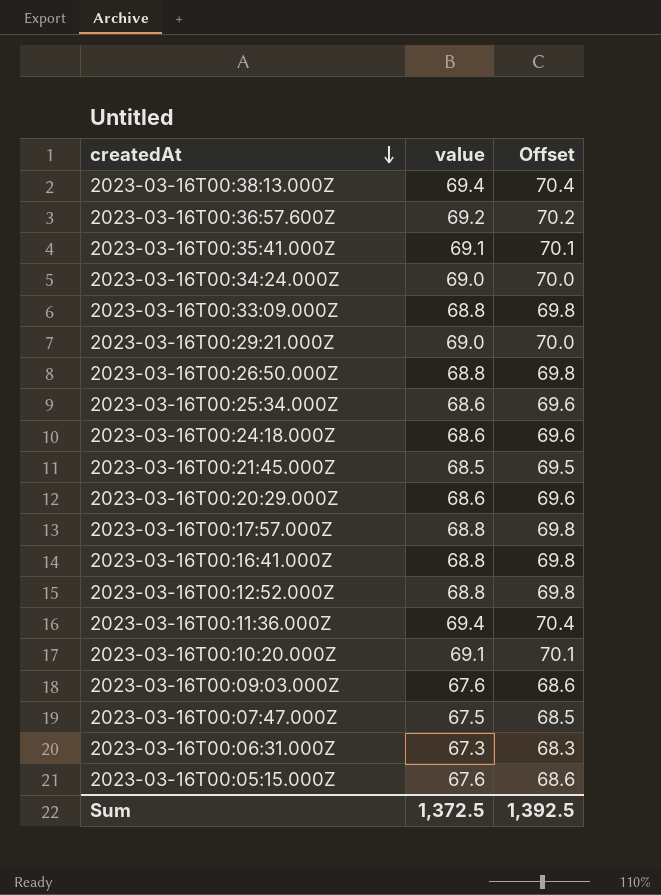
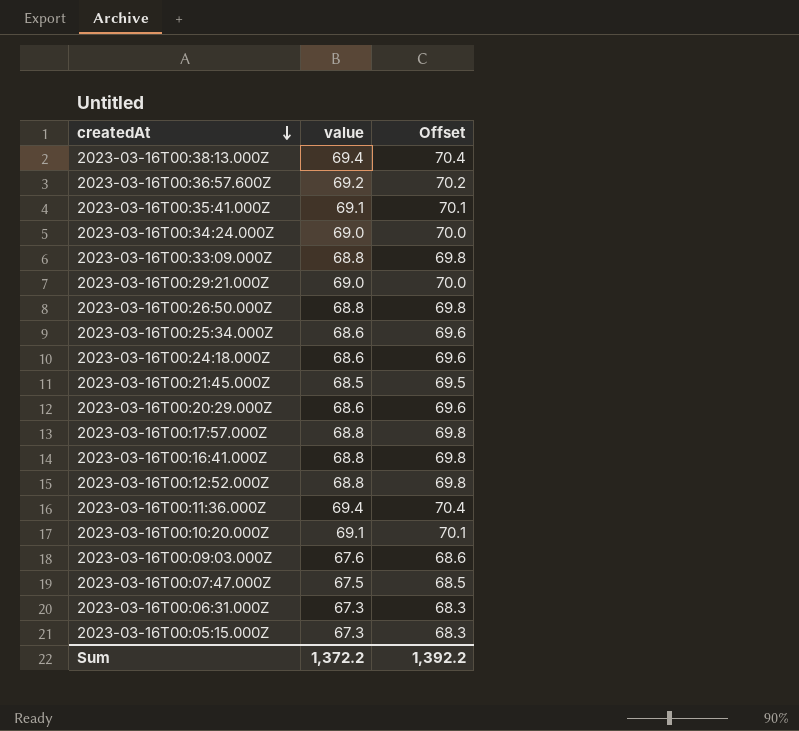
2023-03-16T00:05:15.000Z | value: 67.6 -> 67.3
2023-03-16T00:05:15.000Z | Offset: 68.6 -> 68.3
Sum | value: 1,372.5 -> 1,372.2
Sum | Offset: 1,392.5 -> 1,392.2

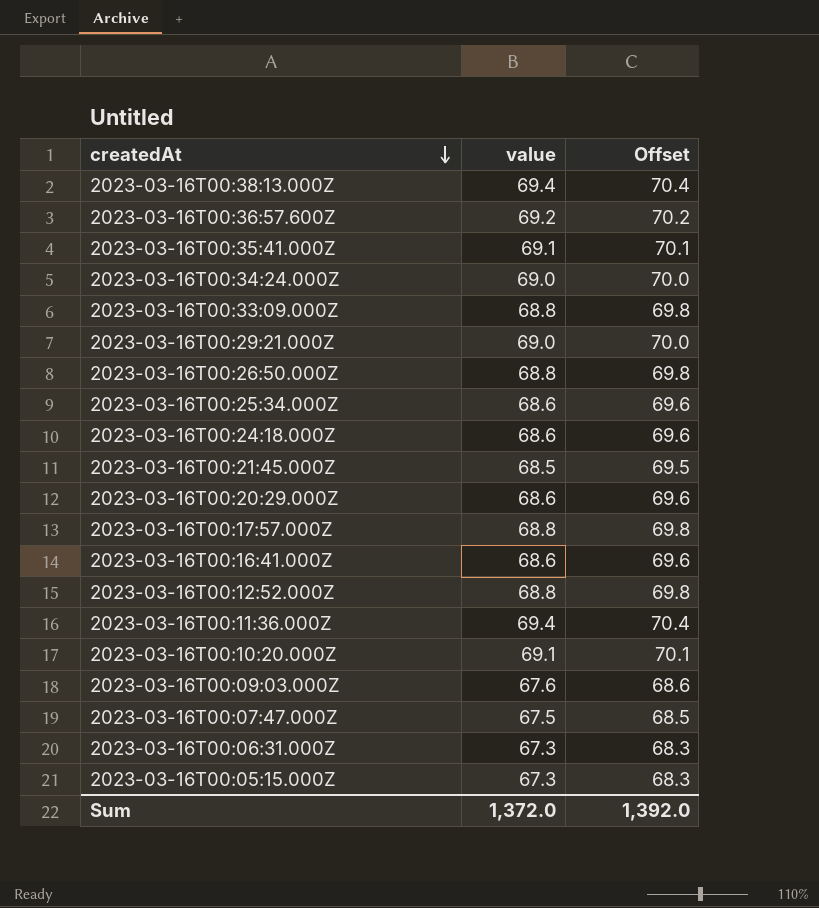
2023-03-16T00:16:41.000Z | value: 68.8 -> 68.6
2023-03-16T00:16:41.000Z | Offset: 69.8 -> 69.6
Sum | value: 1,372.2 -> 1,372.0
Sum | Offset: 1,392.2 -> 1,392.0

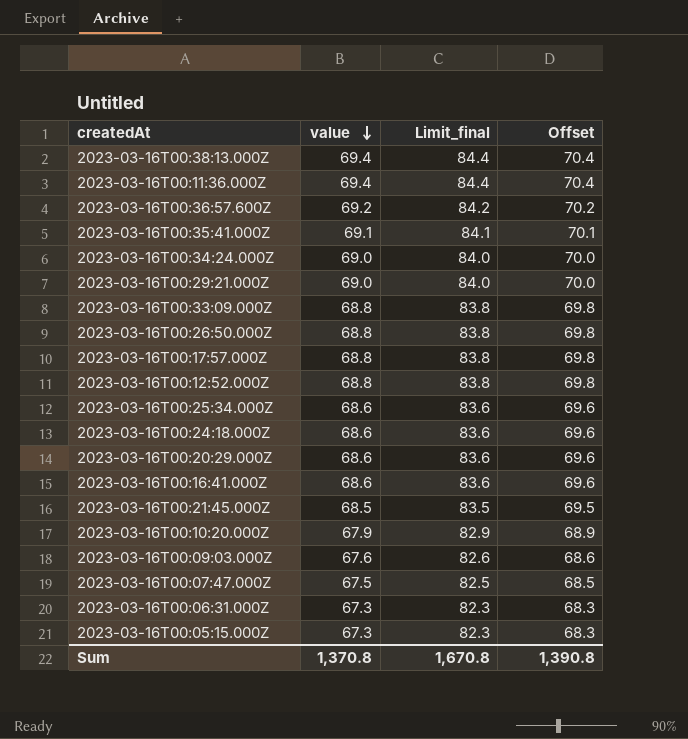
row order: createdAt descending -> value descending
column Limit_final | formula: none -> [value] + 15
2023-03-16T00:10:20.000Z | value: 69.1 -> 67.9
2023-03-16T00:10:20.000Z | Offset: 70.1 -> 68.9
Sum | value: 1,372.0 -> 1,370.8
Sum | Offset: 1,392.0 -> 1,390.8

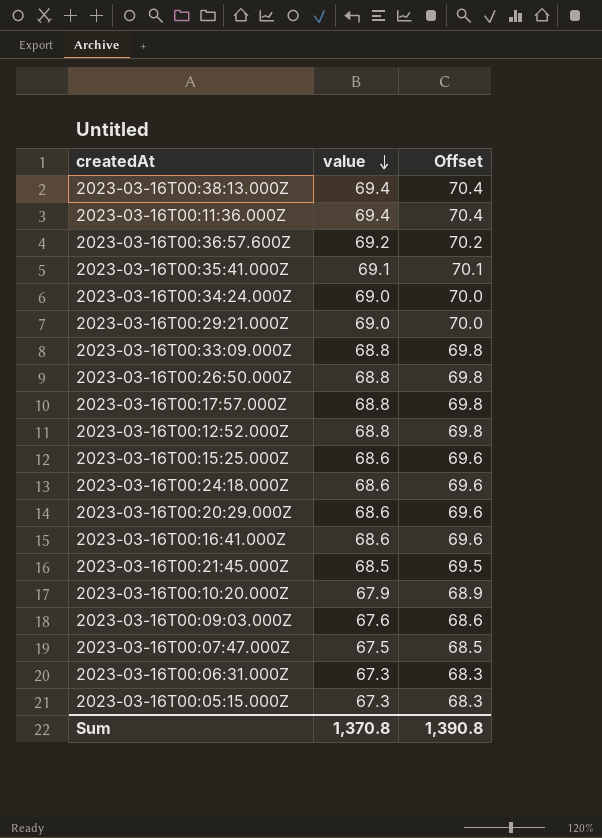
column Limit_final | formula: [value] + 15 -> none
row 2023-03-16T00:25:34.000Z: 68.6 | 83.6 | 69.6 -> none
row 2023-03-16T00:15:25.000Z: none -> 68.6 | 69.6

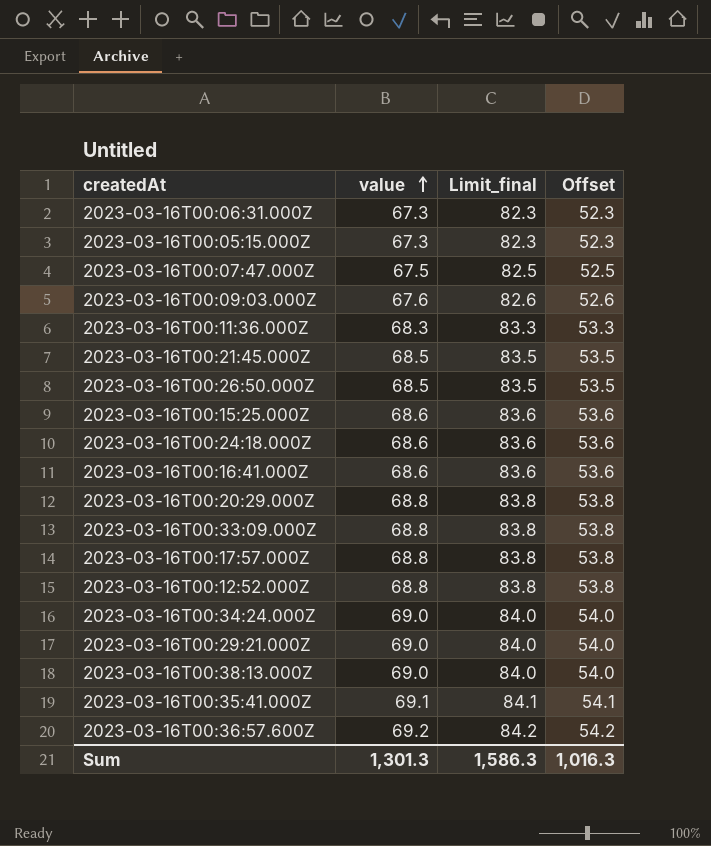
row order: value descending -> value ascending
column Limit_final | formula: none -> [value] + 15
column Offset | formula: [value] + 1 -> [value] - 15
row 2023-03-16T00:10:20.000Z: 67.9 | 68.9 -> none
2023-03-16T00:11:36.000Z | value: 69.4 -> 68.3
2023-03-16T00:26:50.000Z | value: 68.8 -> 68.5
2023-03-16T00:20:29.000Z | value: 68.6 -> 68.8
2023-03-16T00:38:13.000Z | value: 69.4 -> 69.0
Sum | value: 1,370.8 -> 1,301.3
Sum | Offset: 1,390.8 -> 1,016.3

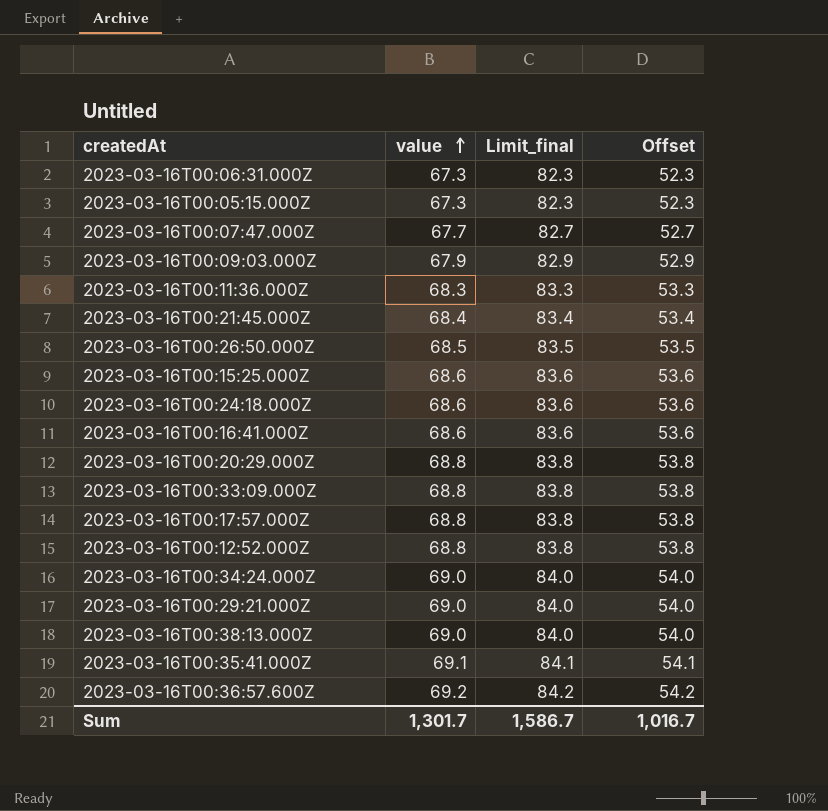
2023-03-16T00:07:47.000Z | value: 67.5 -> 67.7
2023-03-16T00:07:47.000Z | Limit_final: 82.5 -> 82.7
2023-03-16T00:07:47.000Z | Offset: 52.5 -> 52.7
2023-03-16T00:09:03.000Z | value: 67.6 -> 67.9
2023-03-16T00:09:03.000Z | Limit_final: 82.6 -> 82.9
2023-03-16T00:09:03.000Z | Offset: 52.6 -> 52.9
2023-03-16T00:21:45.000Z | value: 68.5 -> 68.4
2023-03-16T00:21:45.000Z | Limit_final: 83.5 -> 83.4
2023-03-16T00:21:45.000Z | Offset: 53.5 -> 53.4
Sum | value: 1,301.3 -> 1,301.7
Sum | Limit_final: 1,586.3 -> 1,586.7
Sum | Offset: 1,016.3 -> 1,016.7

